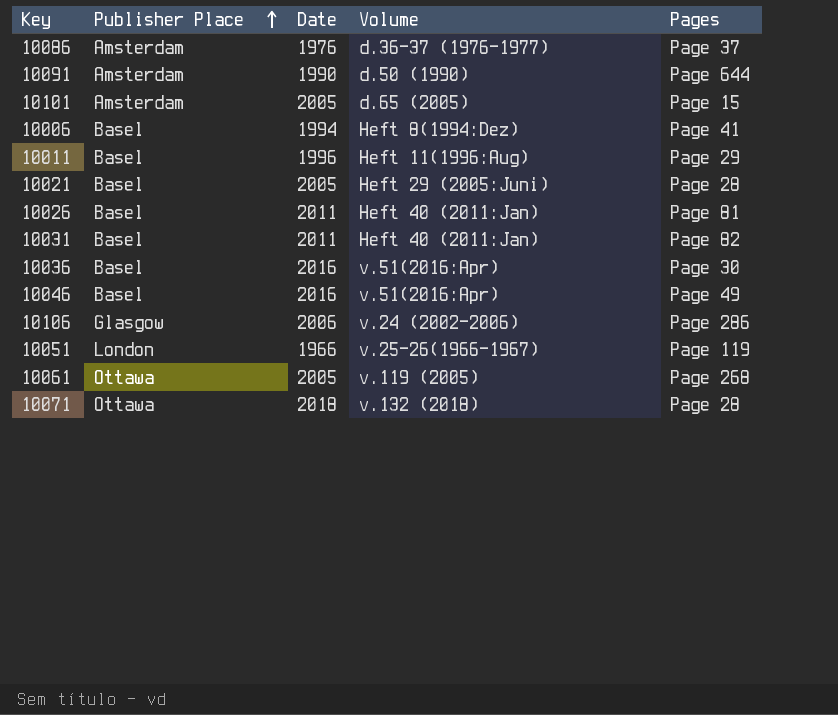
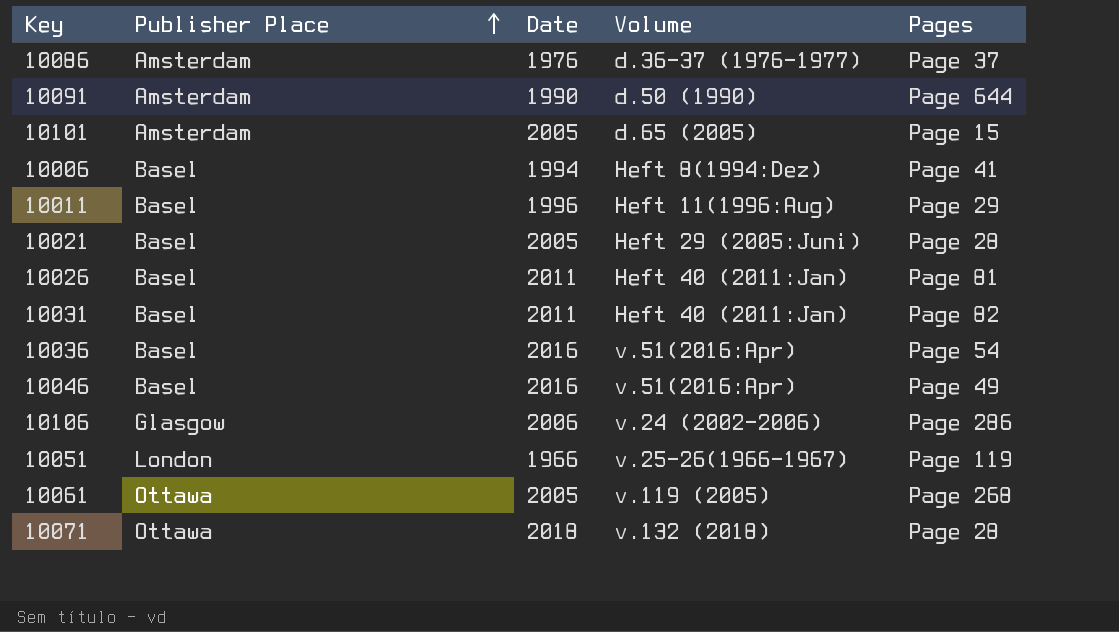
10036 | Pages: Page 30 -> Page 54

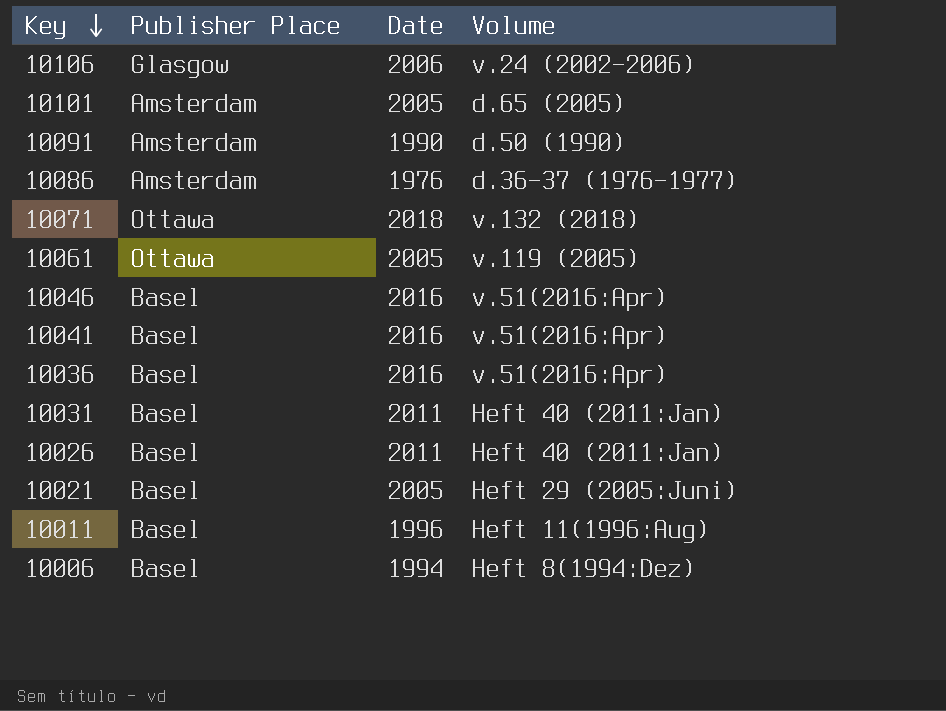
row order: Publisher Place ascending -> Key descending
column Pages | position: 5 -> none
row 10051: London | 1966 | v.25-26(1966-1967) | Page 119 -> none
row 10041: none -> Basel | 2016 | v.51(2016:Apr)

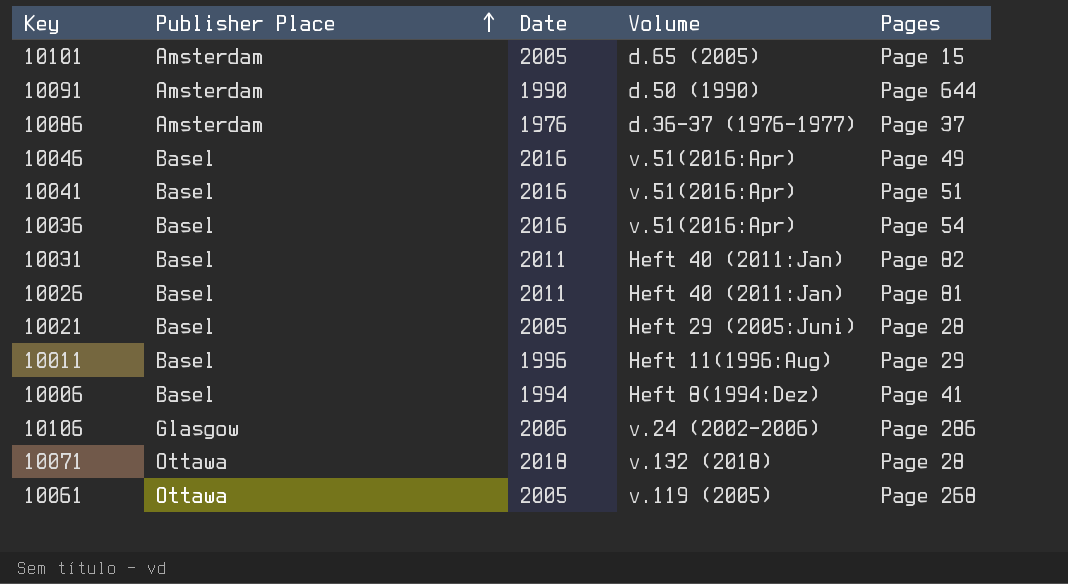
row order: Key descending -> Publisher Place ascending
column Pages | position: none -> 5

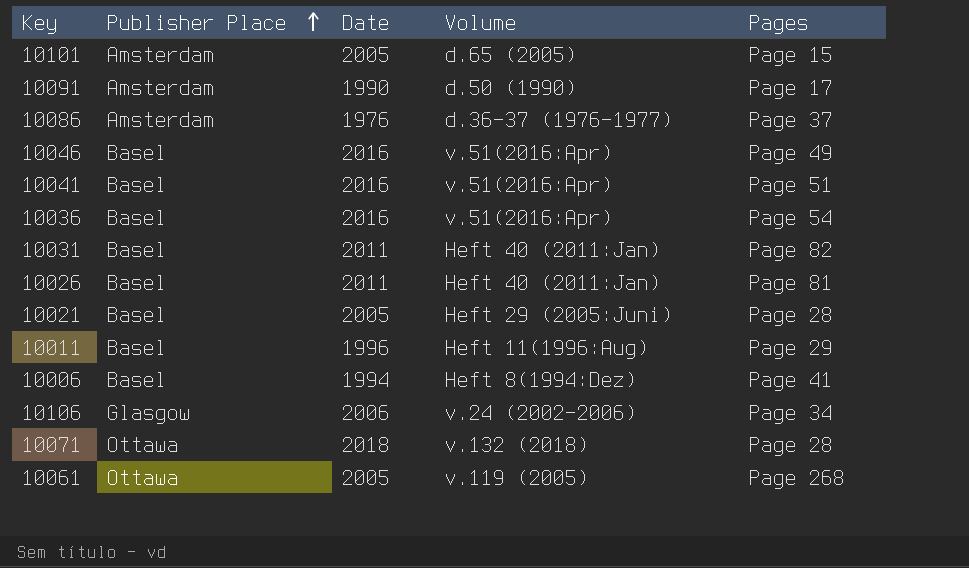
10091 | Pages: Page 644 -> Page 17
10106 | Pages: Page 286 -> Page 34

